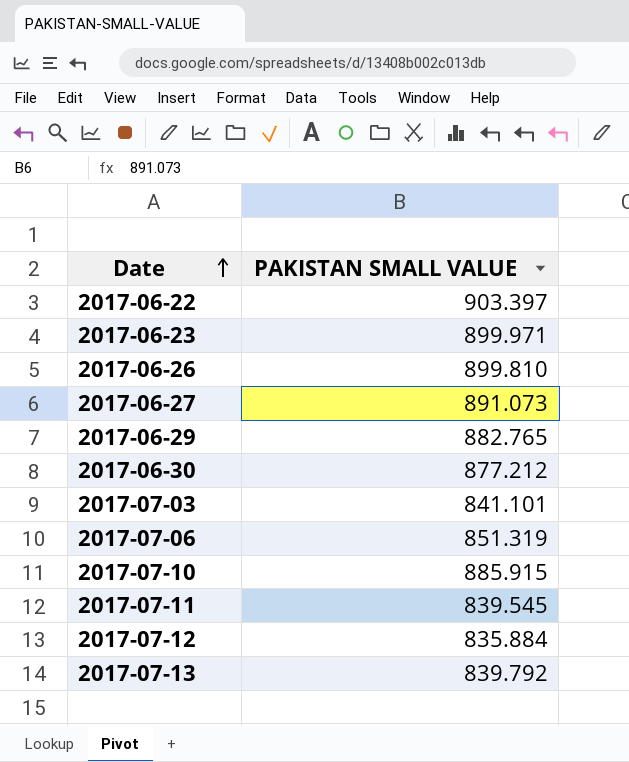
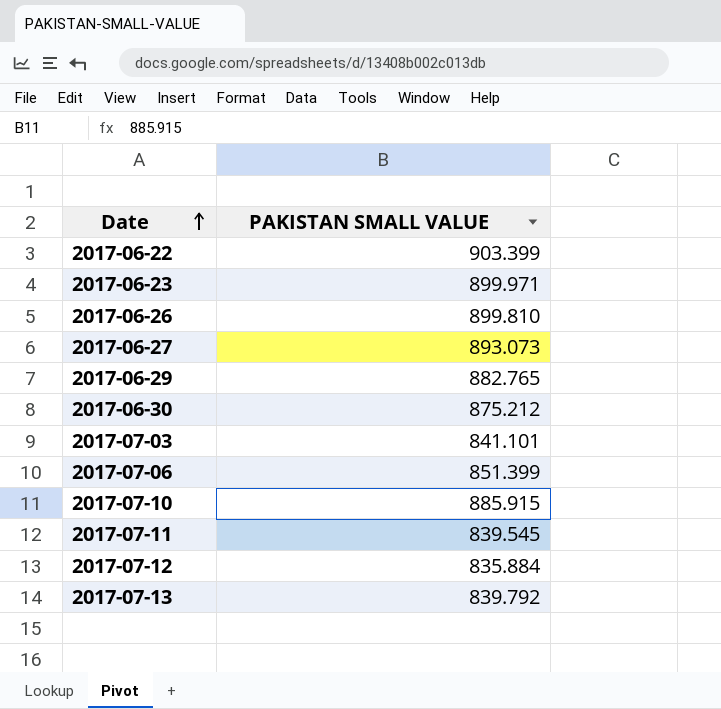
2017-06-22 | PAKISTAN SMALL VALUE: 903.397 -> 903.399
2017-06-27 | PAKISTAN SMALL VALUE: 891.073 -> 893.073
2017-06-30 | PAKISTAN SMALL VALUE: 877.212 -> 875.212
2017-07-06 | PAKISTAN SMALL VALUE: 851.319 -> 851.399

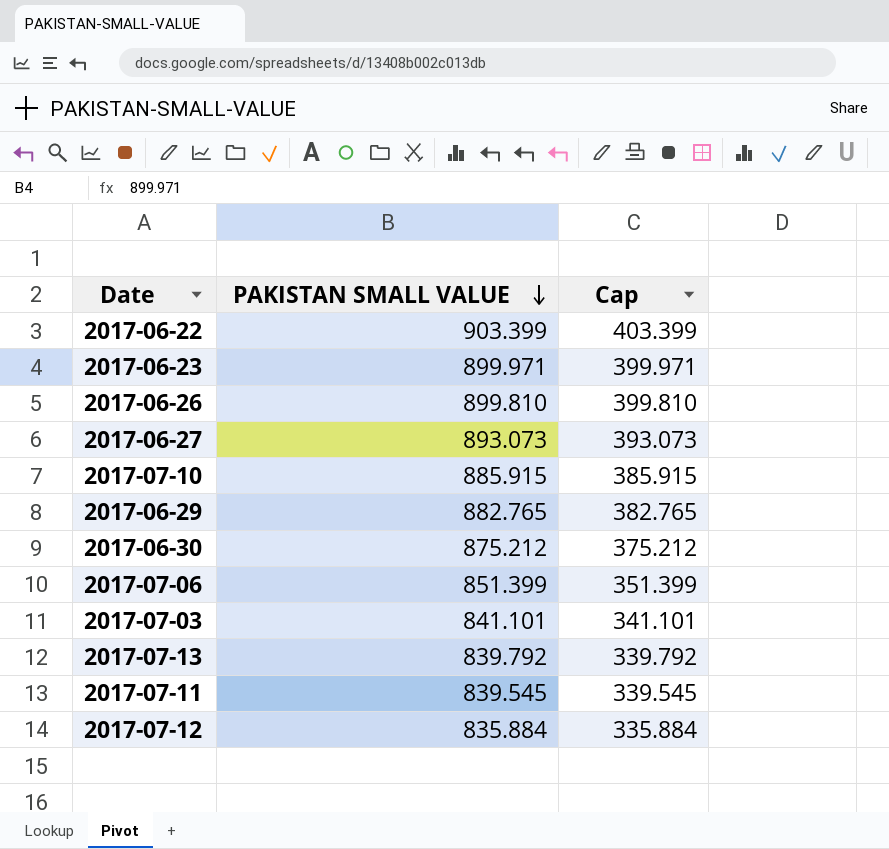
row order: Date ascending -> PAKISTAN SMALL VALUE descending
column Cap | formula: none -> [PAKISTAN SMALL VALUE] - 500

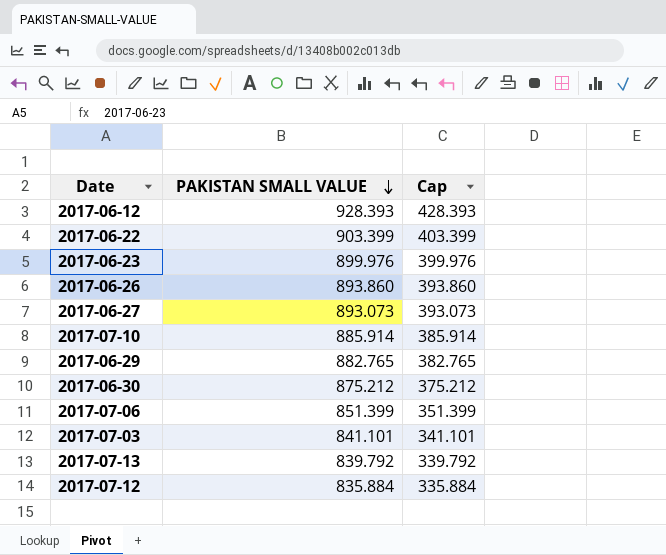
row 2017-07-11: 839.545 | 339.545 -> none
row 2017-06-12: none -> 928.393 | 428.393
2017-06-23 | PAKISTAN SMALL VALUE: 899.971 -> 899.976
2017-06-23 | Cap: 399.971 -> 399.976
2017-06-26 | PAKISTAN SMALL VALUE: 899.810 -> 893.860
2017-06-26 | Cap: 399.810 -> 393.860
2017-07-10 | PAKISTAN SMALL VALUE: 885.915 -> 885.914
2017-07-10 | Cap: 385.915 -> 385.914

